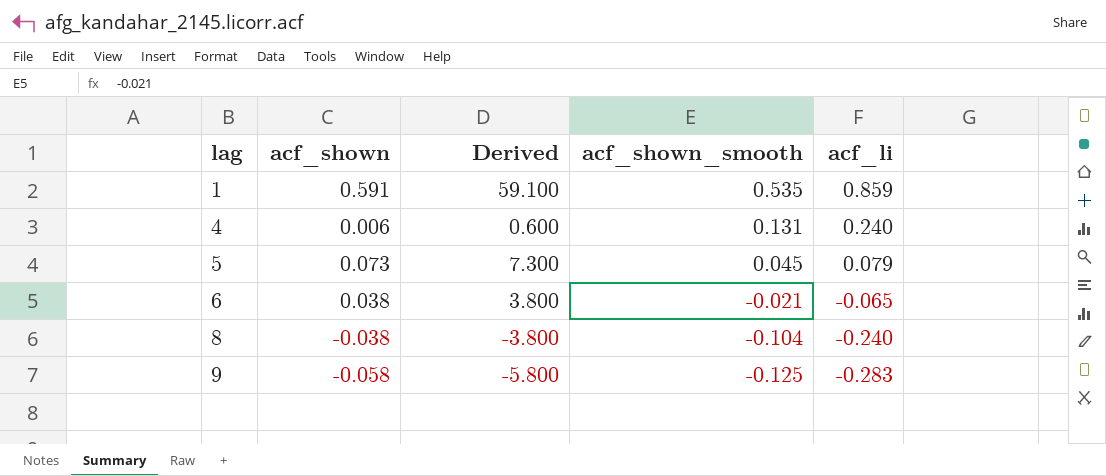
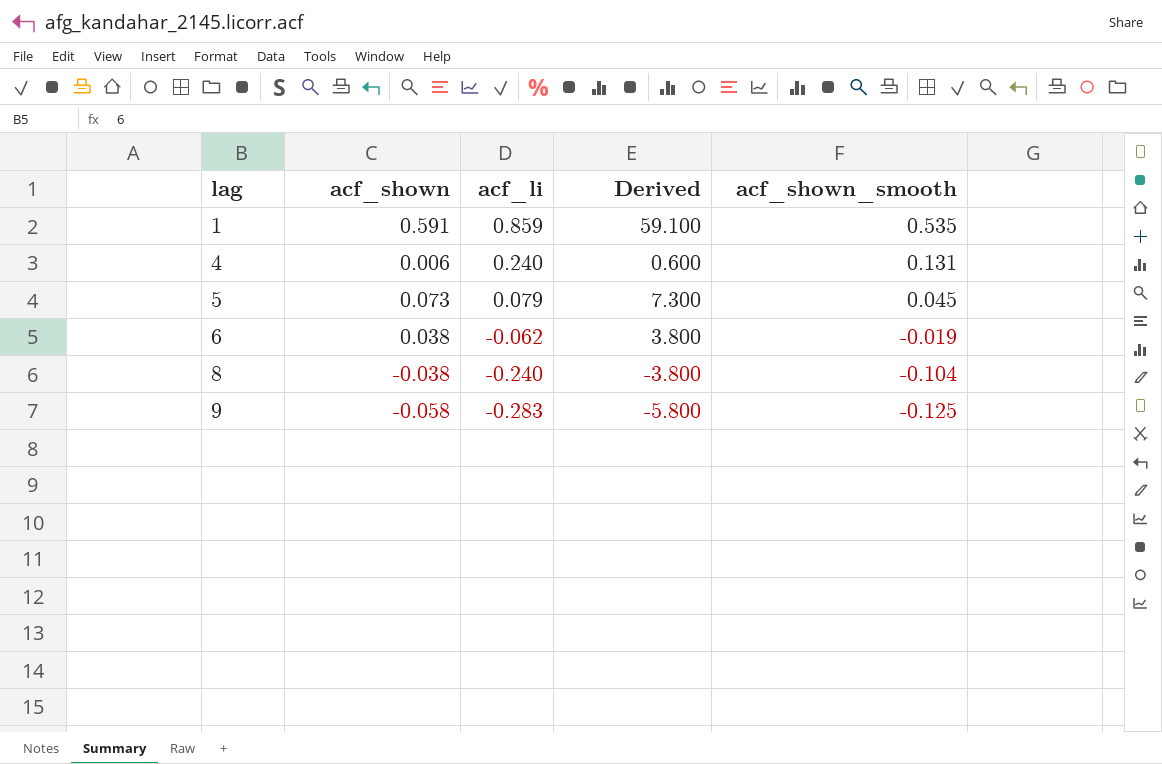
column acf_li | position: 5 -> 3
6 | acf_li: -0.065 -> -0.062
6 | acf_shown_smooth: -0.021 -> -0.019

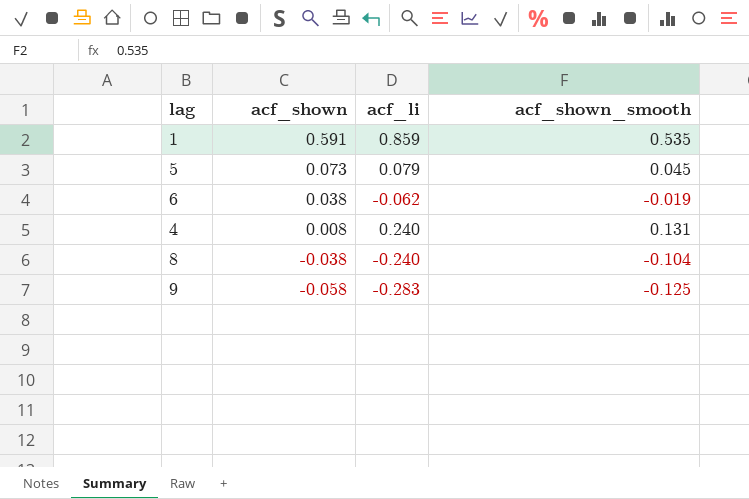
row order: lag ascending -> acf_shown descending
column Derived | formula: [acf_shown] * 100 -> none
4 | acf_shown: 0.006 -> 0.008

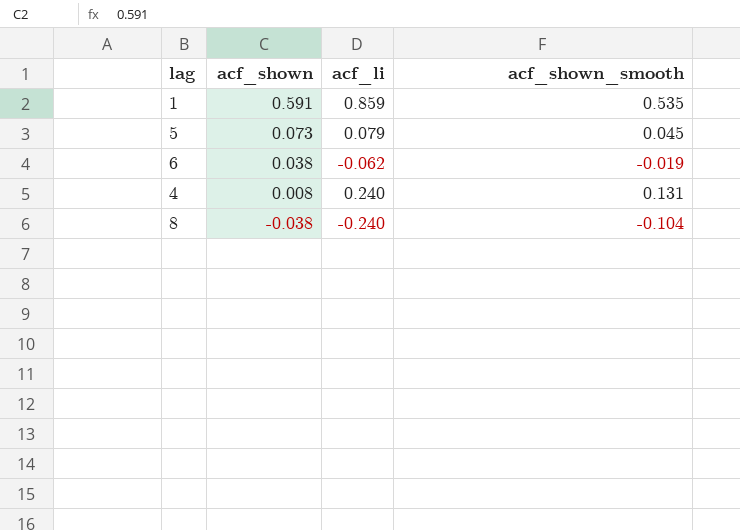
row 9: -0.058 | -0.283 | -0.125 -> none

